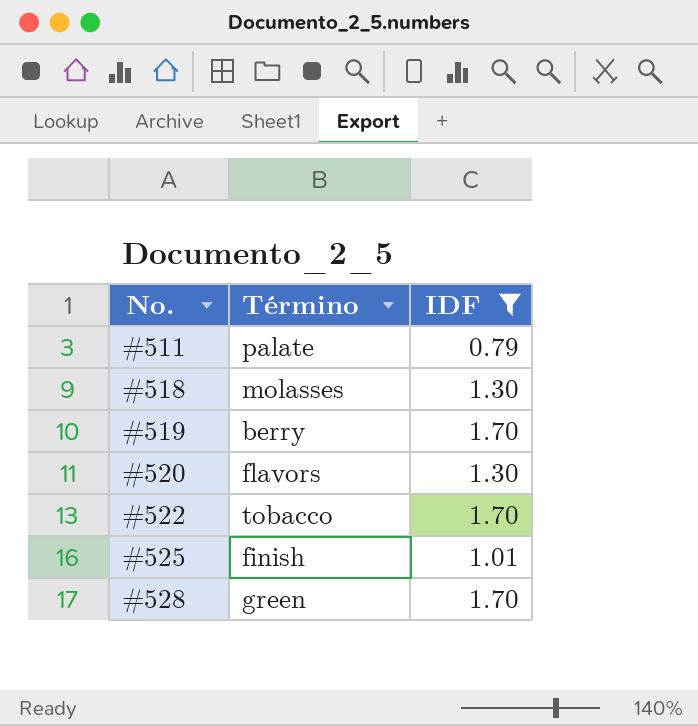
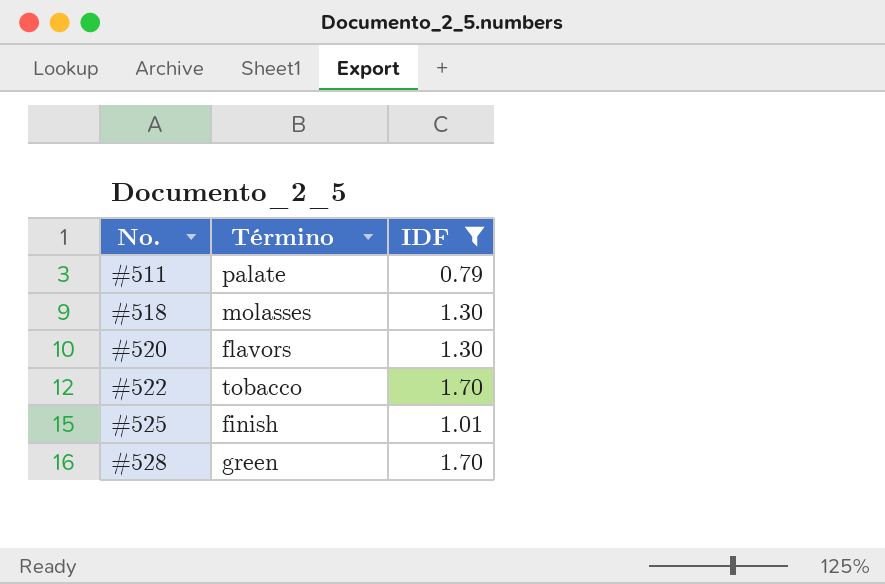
row #519: berry | 1.70 -> none

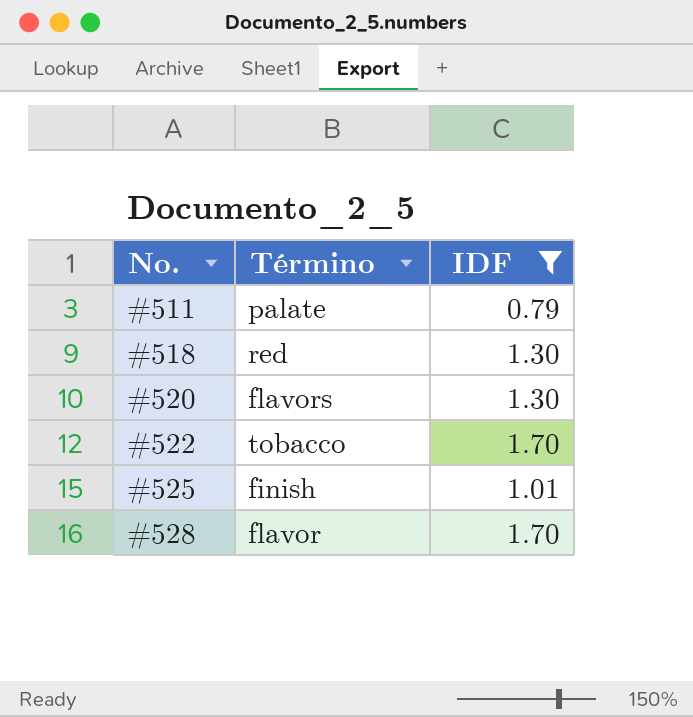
#518 | Término: molasses -> red
#528 | Término: green -> flavor

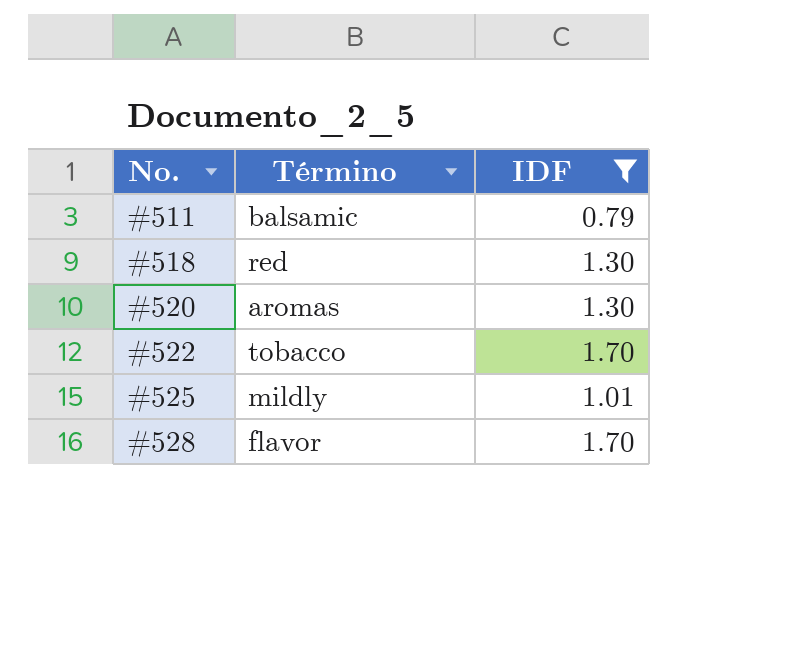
#511 | Término: palate -> balsamic
#520 | Término: flavors -> aromas
#525 | Término: finish -> mildly

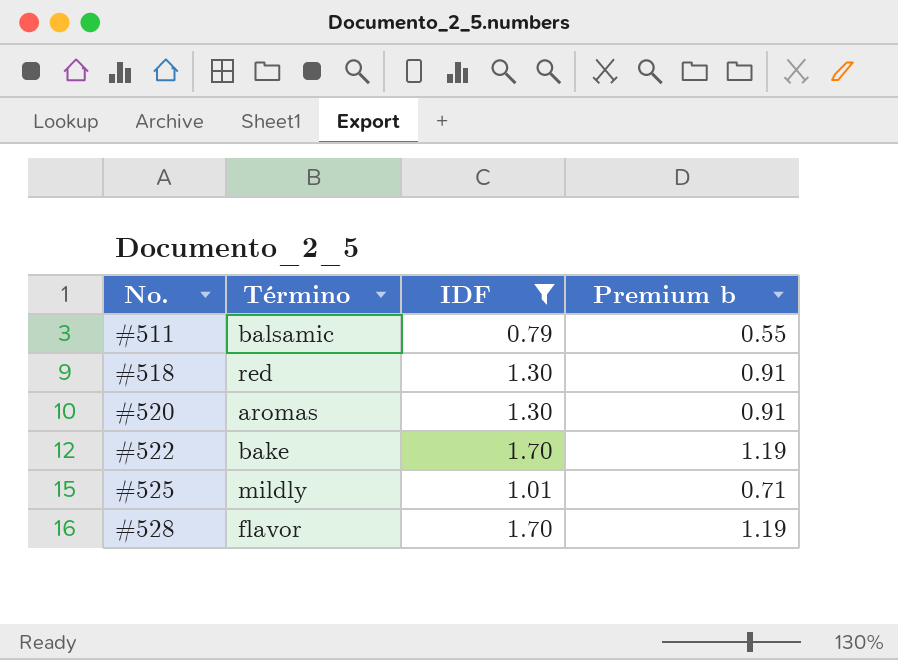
column Premium b | formula: none -> [IDF] * 0.7
#522 | Término: tobacco -> bake

